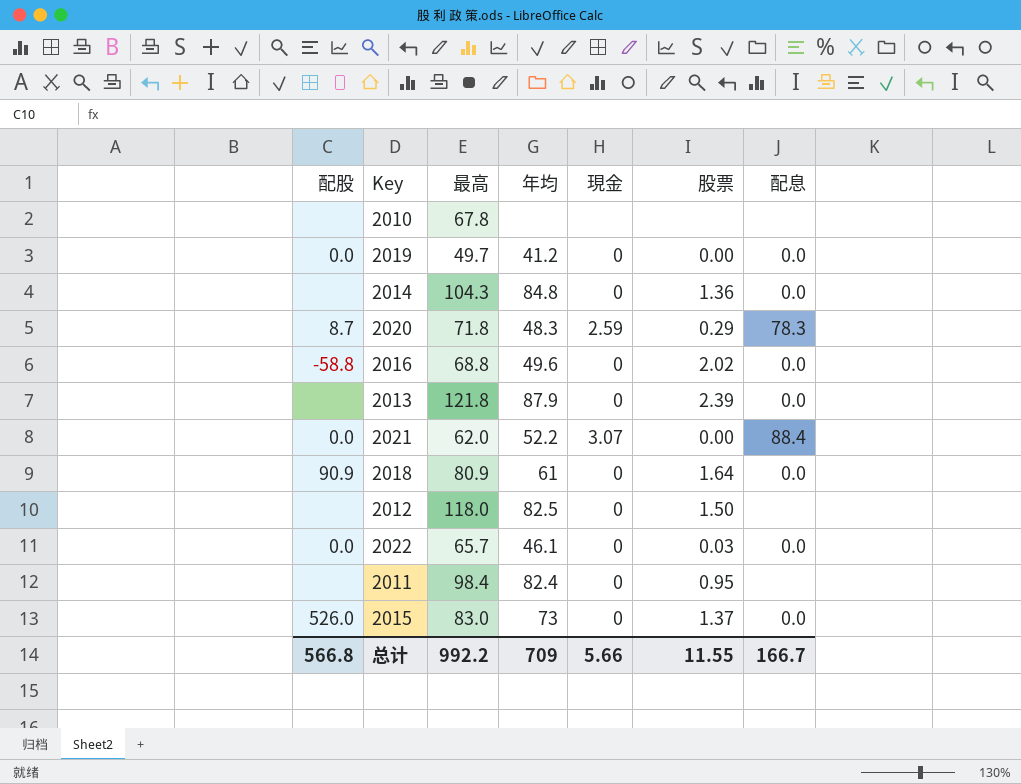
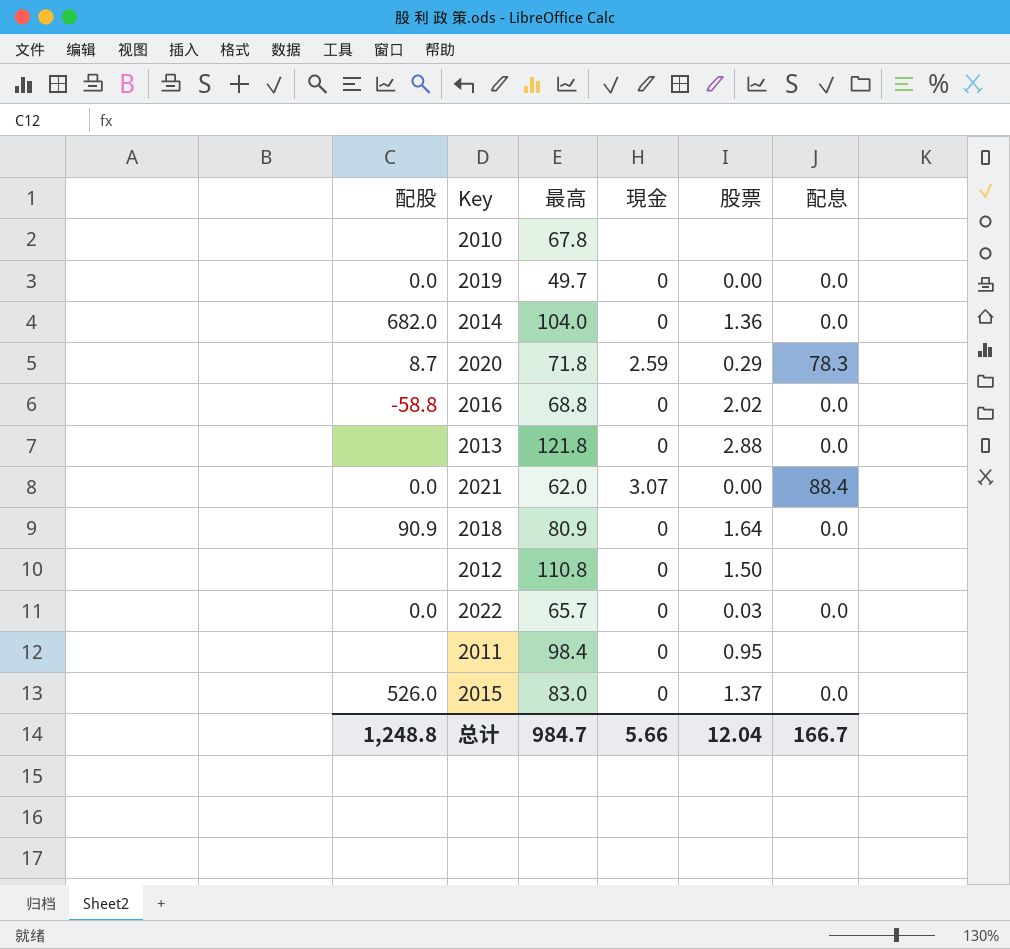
column 年均 | position: 4 -> none
2014 | 配股: none -> 682.0
2014 | 最高: 104.3 -> 104.0
2013 | 股票: 2.39 -> 2.88
2012 | 最高: 118.0 -> 110.8
总计 | 配股: 566.8 -> 1,248.8
总计 | 最高: 992.2 -> 984.7
总计 | 股票: 11.55 -> 12.04

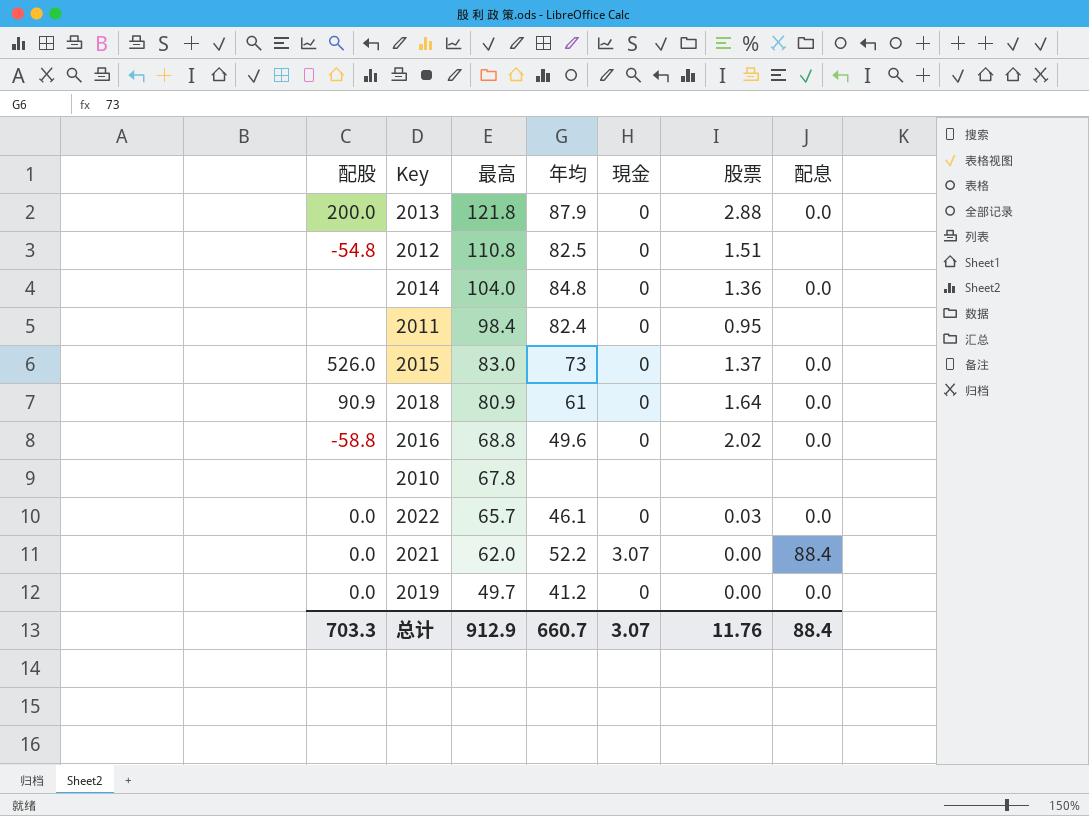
row order: none -> 最高 descending
column 年均 | position: none -> 4
row 2020: 8.7 | 71.8 | 2.59 | 0.29 | 78.3 -> none
2013 | 配股: none -> 200.0
2012 | 配股: none -> -54.8
2012 | 股票: 1.50 -> 1.51
2014 | 配股: 682.0 -> none
总计 | 配股: 1,248.8 -> 703.3
总计 | 最高: 984.7 -> 912.9
总计 | 現金: 5.66 -> 3.07
总计 | 股票: 12.04 -> 11.76
总计 | 配息: 166.7 -> 88.4

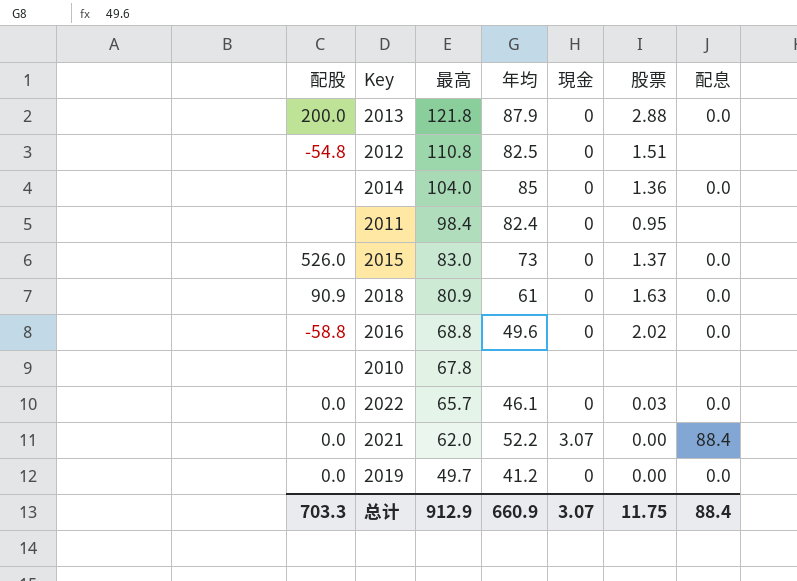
2014 | 年均: 84.8 -> 85
2018 | 股票: 1.64 -> 1.63
总计 | 年均: 660.7 -> 660.9
总计 | 股票: 11.76 -> 11.75

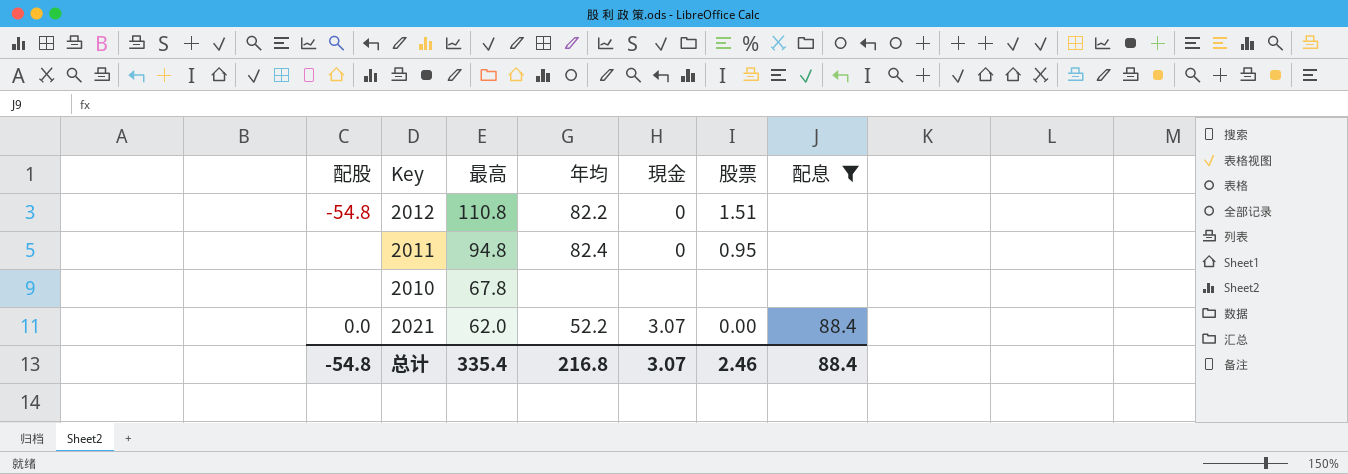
filter: none -> 配息 != 0.0
2012 | 年均: 82.5 -> 82.2
2011 | 最高: 98.4 -> 94.8
总计 | 配股: 703.3 -> -54.8
总计 | 最高: 912.9 -> 335.4
总计 | 年均: 660.9 -> 216.8
总计 | 股票: 11.75 -> 2.46

